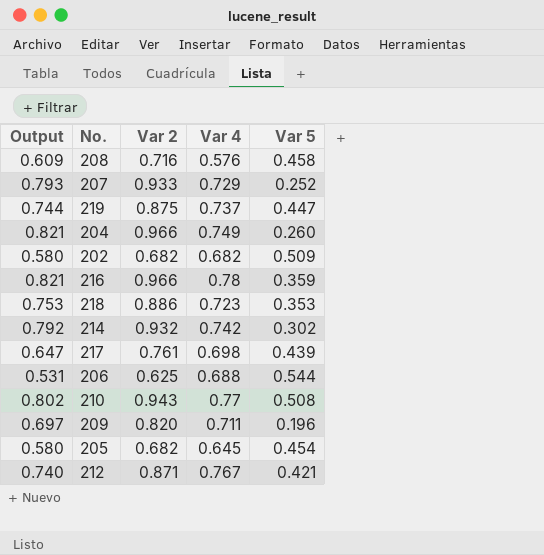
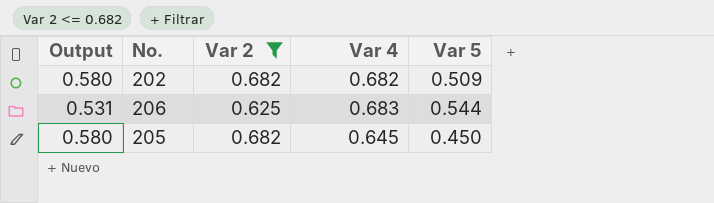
filter: none -> Var 2 <= 0.682
206 | Var 4: 0.688 -> 0.683
205 | Var 5: 0.454 -> 0.450

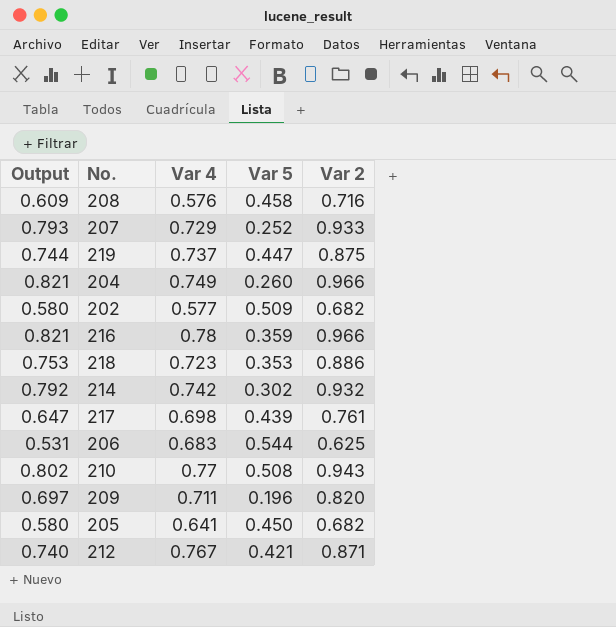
filter: Var 2 <= 0.682 -> none
column Var 2 | position: 3 -> 5
202 | Var 4: 0.682 -> 0.577
205 | Var 4: 0.645 -> 0.641

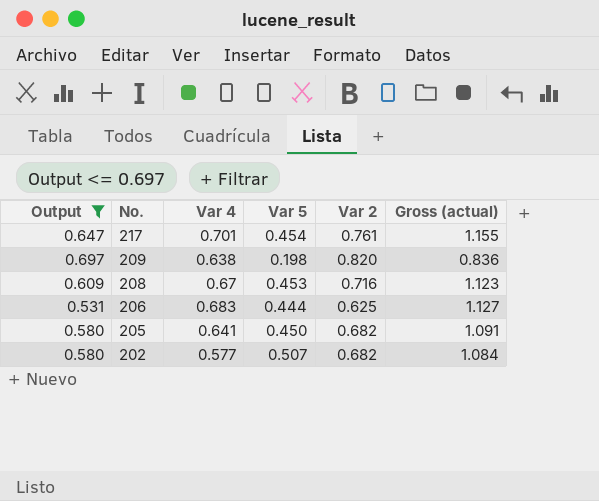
filter: none -> Output <= 0.697
row order: none -> No. descending
column Gross (actual) | formula: none -> [Var 4] + [Var 5]
217 | Var 4: 0.698 -> 0.701
217 | Var 5: 0.439 -> 0.454
209 | Var 4: 0.711 -> 0.638
209 | Var 5: 0.196 -> 0.198
208 | Var 4: 0.576 -> 0.67
208 | Var 5: 0.458 -> 0.453
206 | Var 5: 0.544 -> 0.444
202 | Var 5: 0.509 -> 0.507

